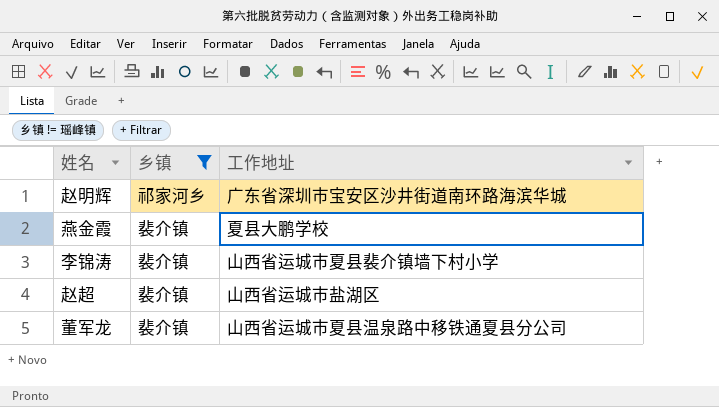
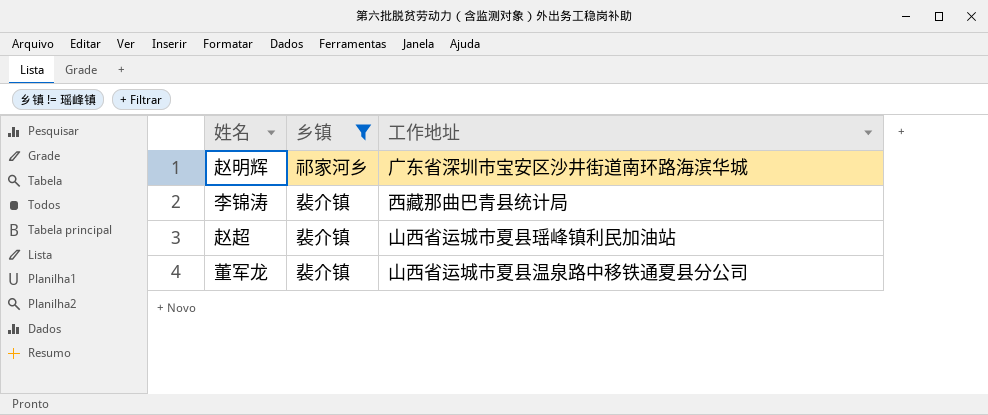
row 燕金霞: 裴介镇 | 夏县大鹏学校 -> none
李锦涛 | 工作地址: 山西省运城市夏县裴介镇墙下村小学 -> 西藏那曲巴青县统计局
赵超 | 工作地址: 山西省运城市盐湖区 -> 山西省运城市夏县瑶峰镇利民加油站

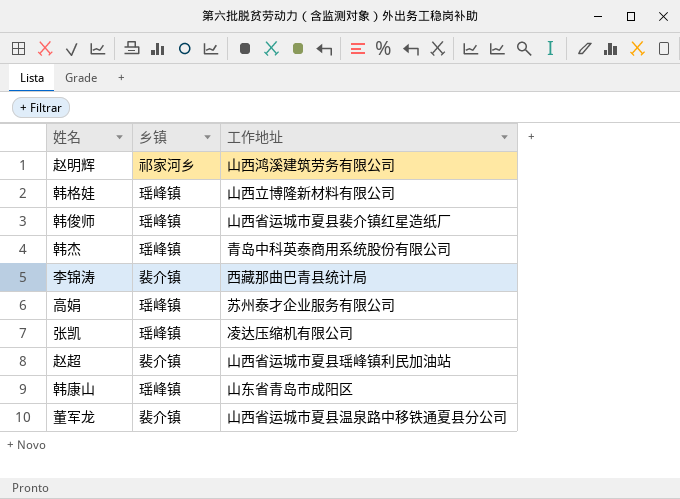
filter: 乡镇 != 瑶峰镇 -> none
赵明辉 | 工作地址: 广东省深圳市宝安区沙井街道南环路海滨华城 -> 山西鸿溪建筑劳务有限公司

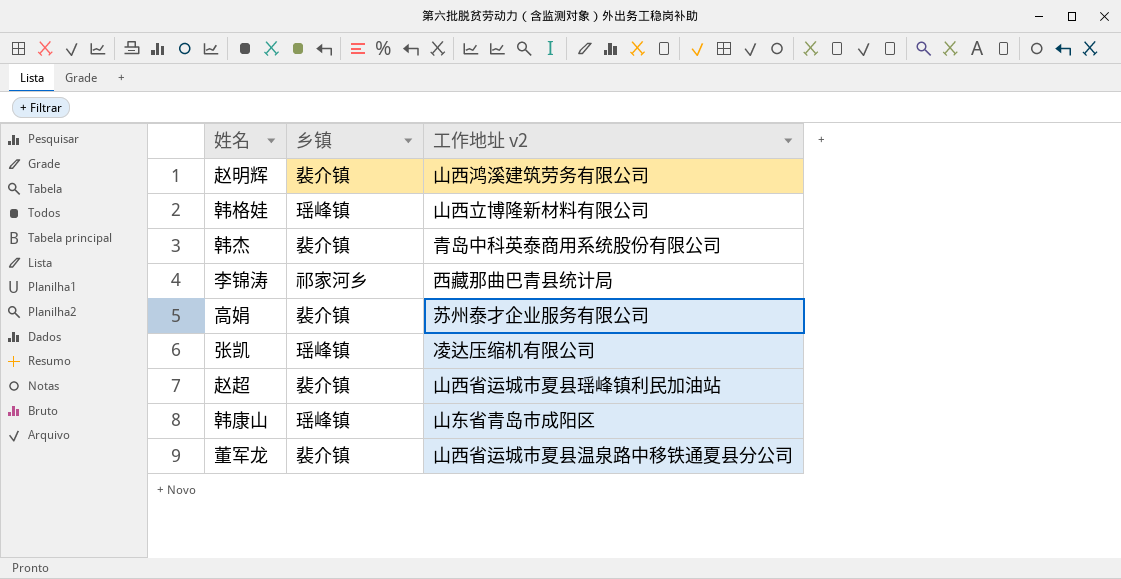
column name: 工作地址 -> 工作地址 v2
row 韩俊师: 瑶峰镇 | 山西省运城市夏县裴介镇红星造纸厂 -> none
赵明辉 | 乡镇: 祁家河乡 -> 裴介镇
韩杰 | 乡镇: 瑶峰镇 -> 裴介镇
李锦涛 | 乡镇: 裴介镇 -> 祁家河乡
高娟 | 乡镇: 瑶峰镇 -> 裴介镇

